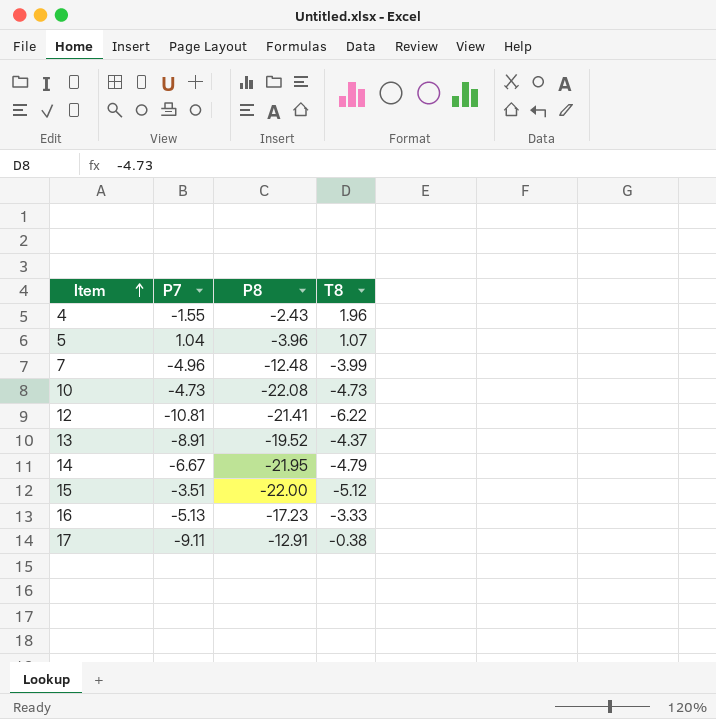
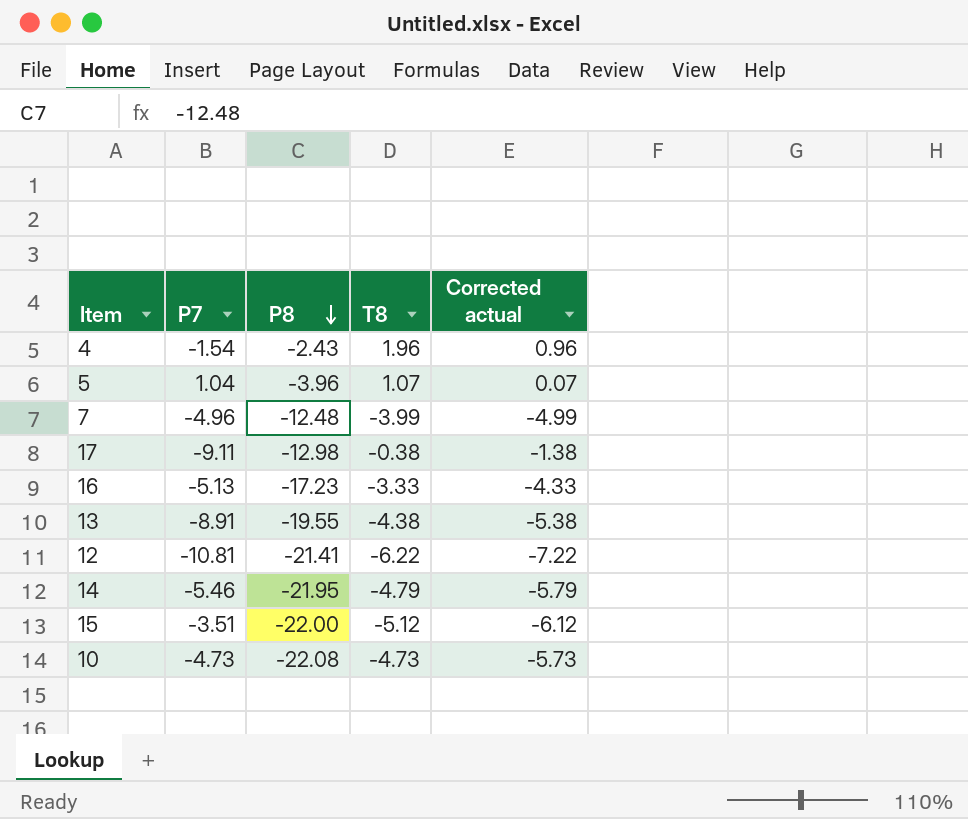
row order: Item ascending -> P8 descending
column Corrected actual | formula: none -> [T8] - 1
4 | P7: -1.55 -> -1.54
17 | P8: -12.91 -> -12.98
13 | P8: -19.52 -> -19.55
13 | T8: -4.37 -> -4.38
14 | P7: -6.67 -> -5.46

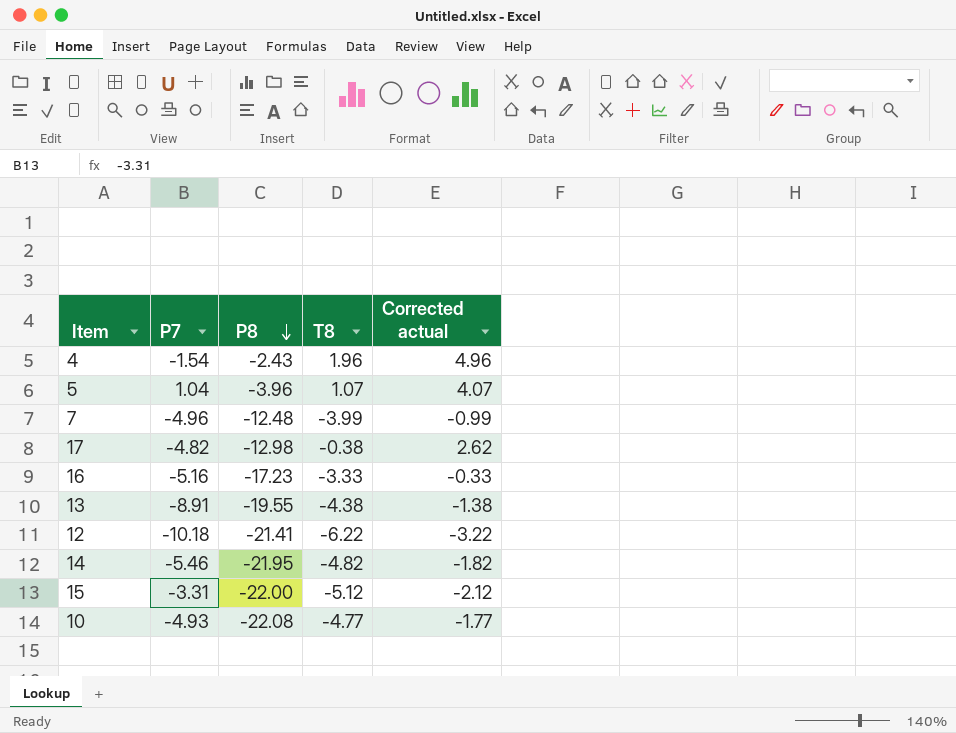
column Corrected actual | formula: [T8] - 1 -> [T8] + 3
17 | P7: -9.11 -> -4.82
16 | P7: -5.13 -> -5.16
12 | P7: -10.81 -> -10.18
14 | T8: -4.79 -> -4.82
15 | P7: -3.51 -> -3.31
10 | P7: -4.73 -> -4.93
10 | T8: -4.73 -> -4.77

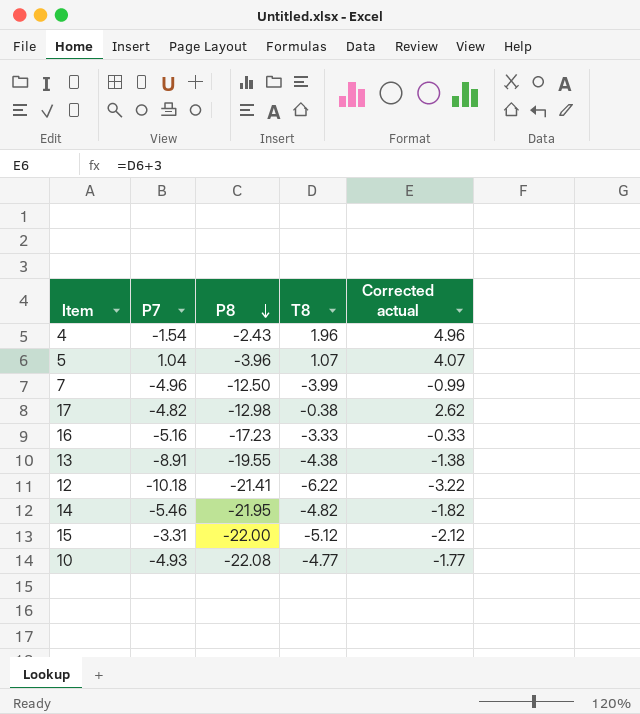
7 | P8: -12.48 -> -12.50

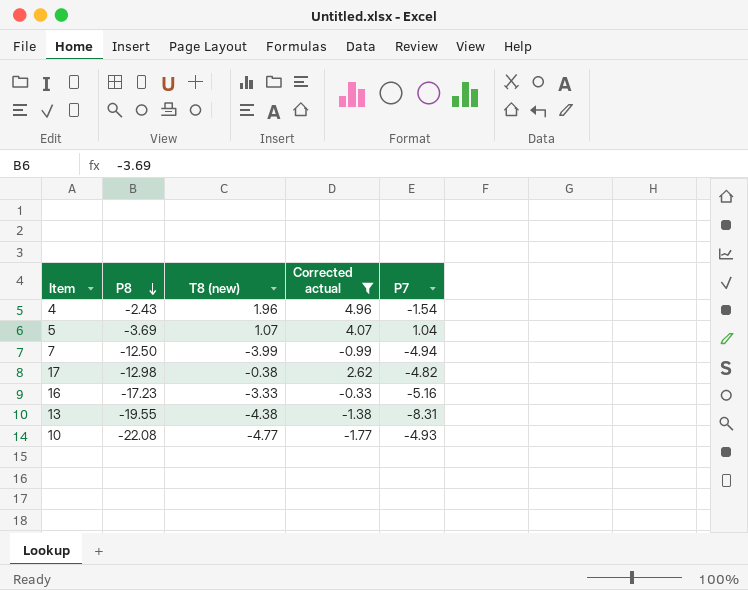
filter: none -> Corrected actual >= -1.77
column name: T8 -> T8 (new)
column P7 | position: 2 -> 5
5 | P8: -3.96 -> -3.69
7 | P7: -4.96 -> -4.94
13 | P7: -8.91 -> -8.31

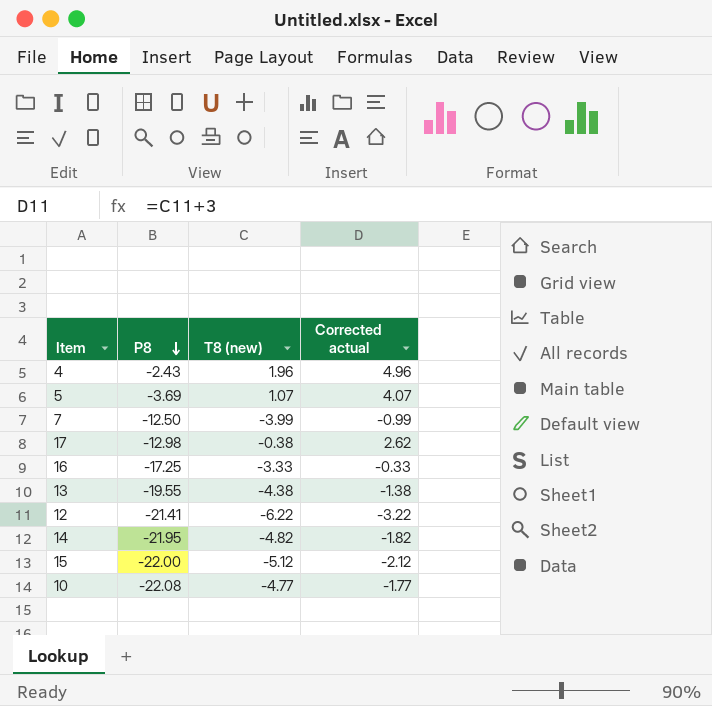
filter: Corrected actual >= -1.77 -> none
column P7 | position: 5 -> none
16 | P8: -17.23 -> -17.25

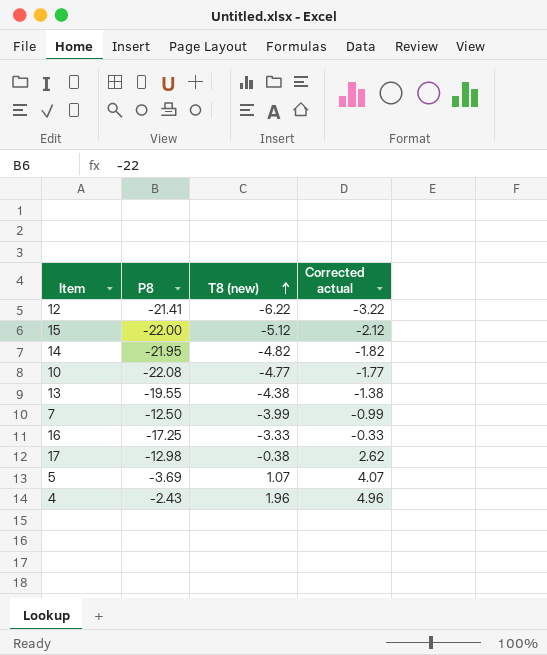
row order: P8 descending -> T8 (new) ascending

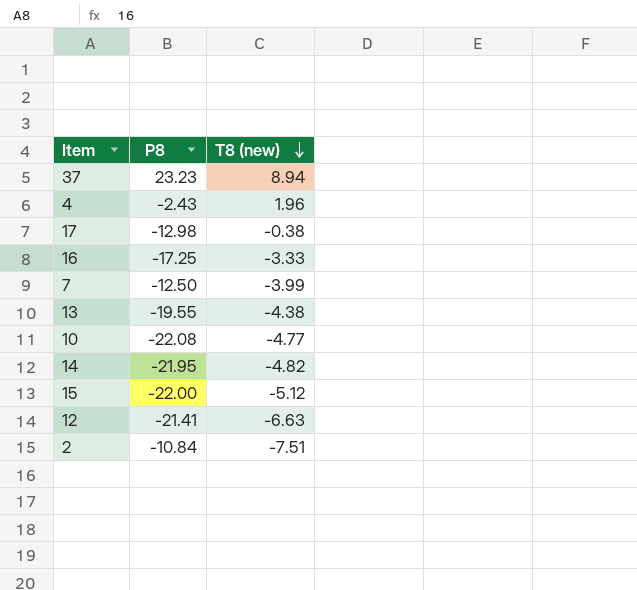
row order: T8 (new) ascending -> T8 (new) descending
column Corrected actual | formula: [T8 (new)] + 3 -> none
row 5: -3.69 | 1.07 | 4.07 -> none
row 37: none -> 23.23 | 8.94
12 | T8 (new): -6.22 -> -6.63
row 2: none -> -10.84 | -7.51

